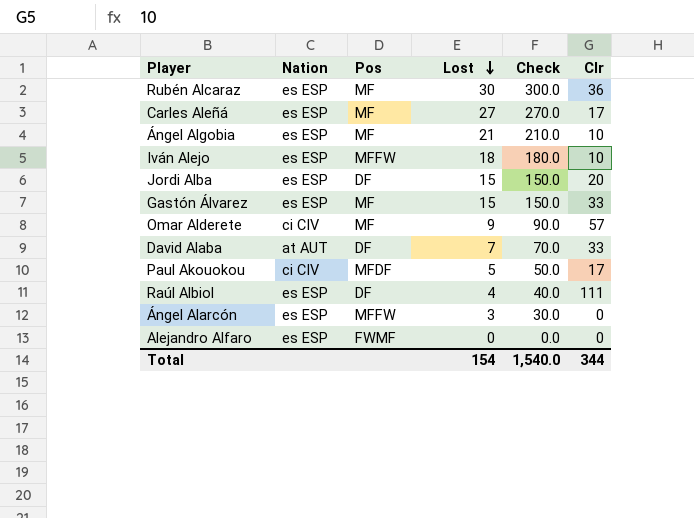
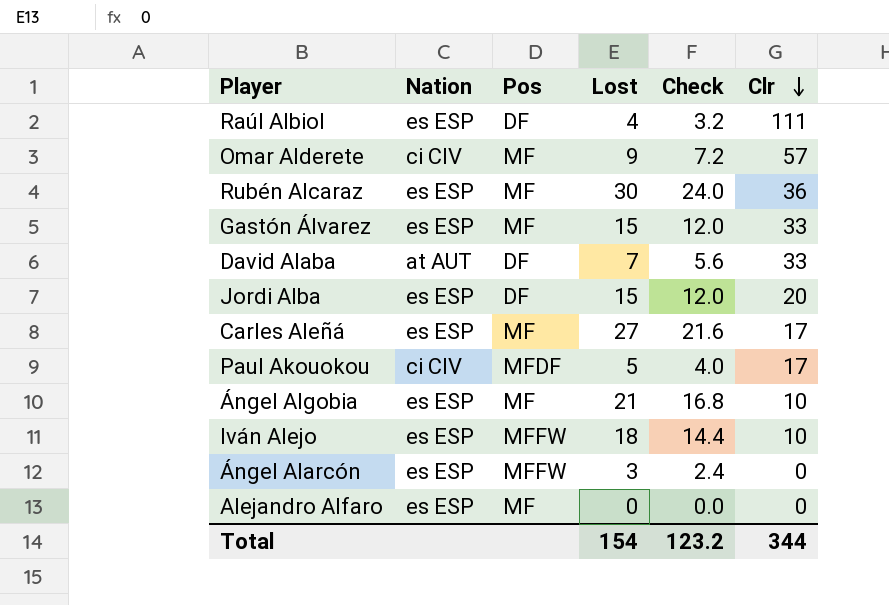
row order: Lost descending -> Clr descending
column Check | formula: [Lost] * 10 -> [Lost] * 0.8
Alejandro Alfaro | Pos: FWMF -> MF
Total | Check: 1,540.0 -> 123.2

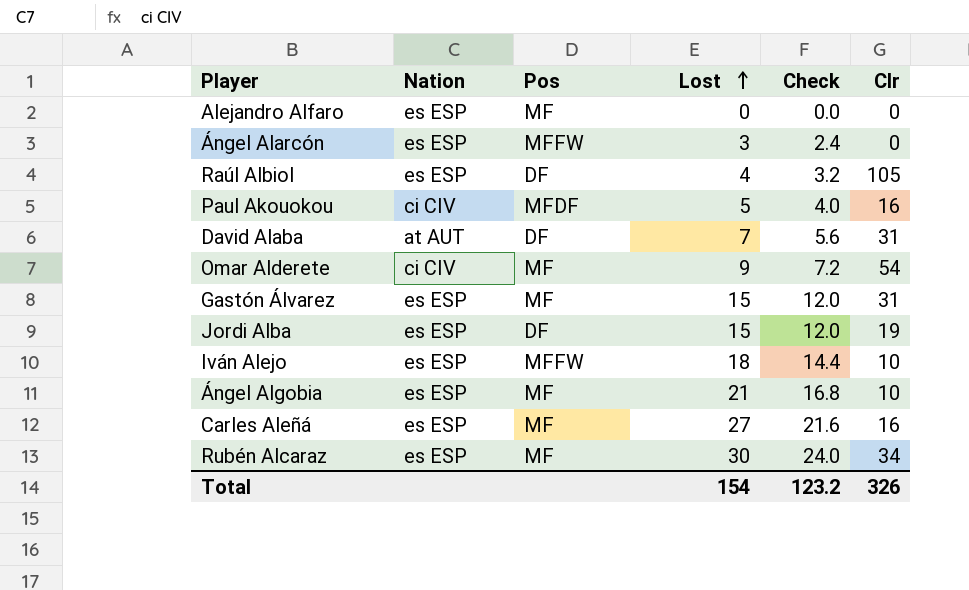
row order: Clr descending -> Lost ascending
Raúl Albiol | Clr: 111 -> 105
Paul Akouokou | Clr: 17 -> 16
David Alaba | Clr: 33 -> 31
Omar Alderete | Clr: 57 -> 54
Gastón Álvarez | Clr: 33 -> 31
Jordi Alba | Clr: 20 -> 19
Carles Aleñá | Clr: 17 -> 16
Rubén Alcaraz | Clr: 36 -> 34
Total | Clr: 344 -> 326

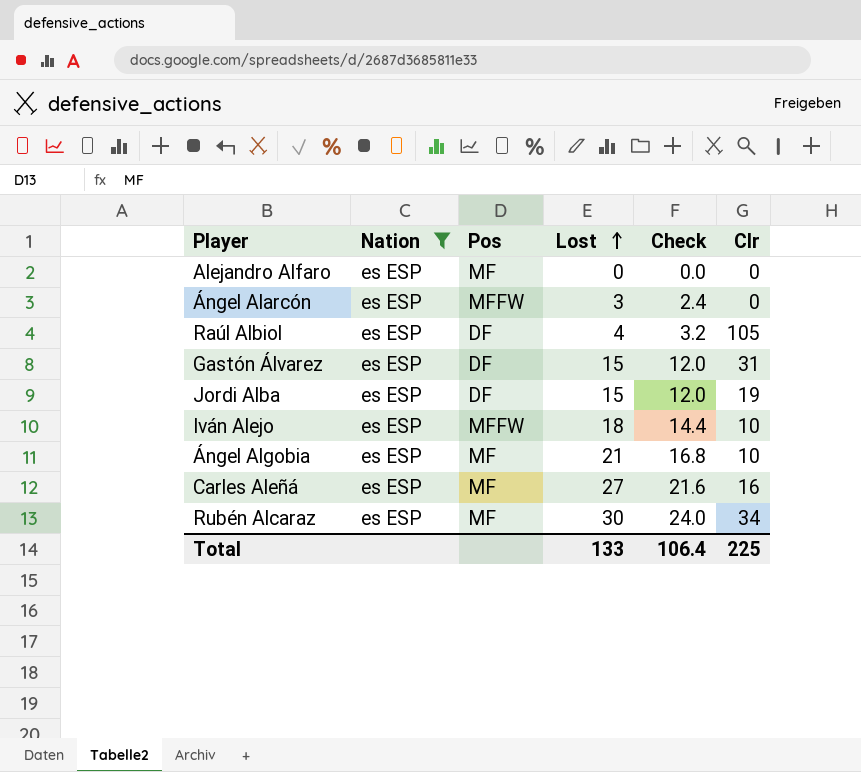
filter: none -> Nation = es ESP
Gastón Álvarez | Pos: MF -> DF
Total | Lost: 154 -> 133
Total | Check: 123.2 -> 106.4
Total | Clr: 326 -> 225

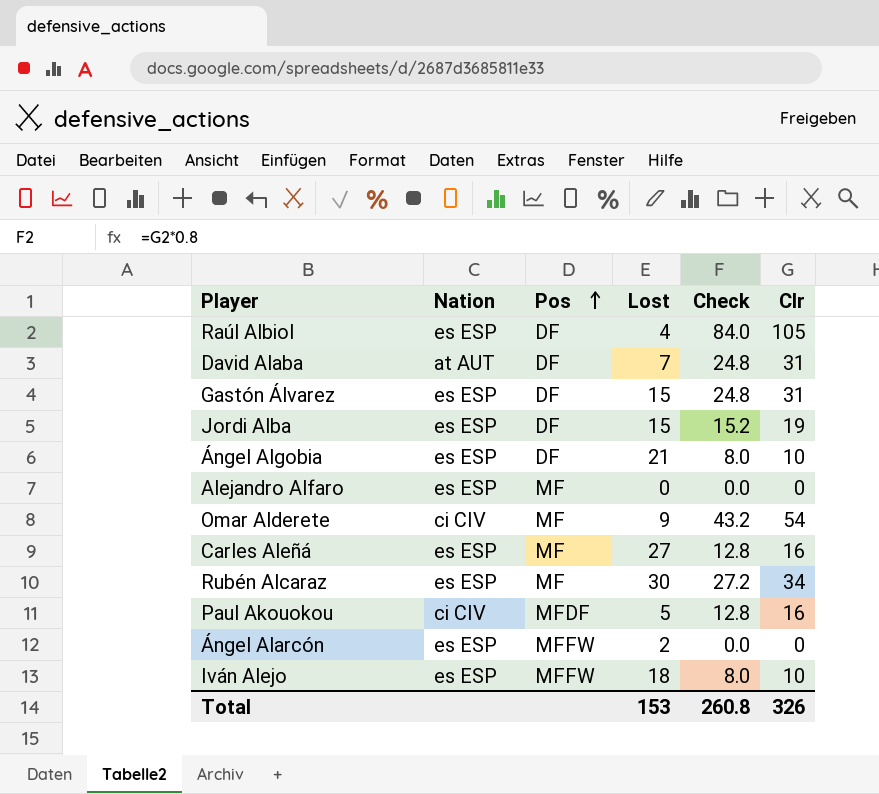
filter: Nation = es ESP -> none
row order: Lost ascending -> Pos ascending
column Check | formula: [Lost] * 0.8 -> [Clr] * 0.8
Ángel Algobia | Pos: MF -> DF
Ángel Alarcón | Lost: 3 -> 2
Total | Lost: 133 -> 153
Total | Check: 106.4 -> 260.8
Total | Clr: 225 -> 326

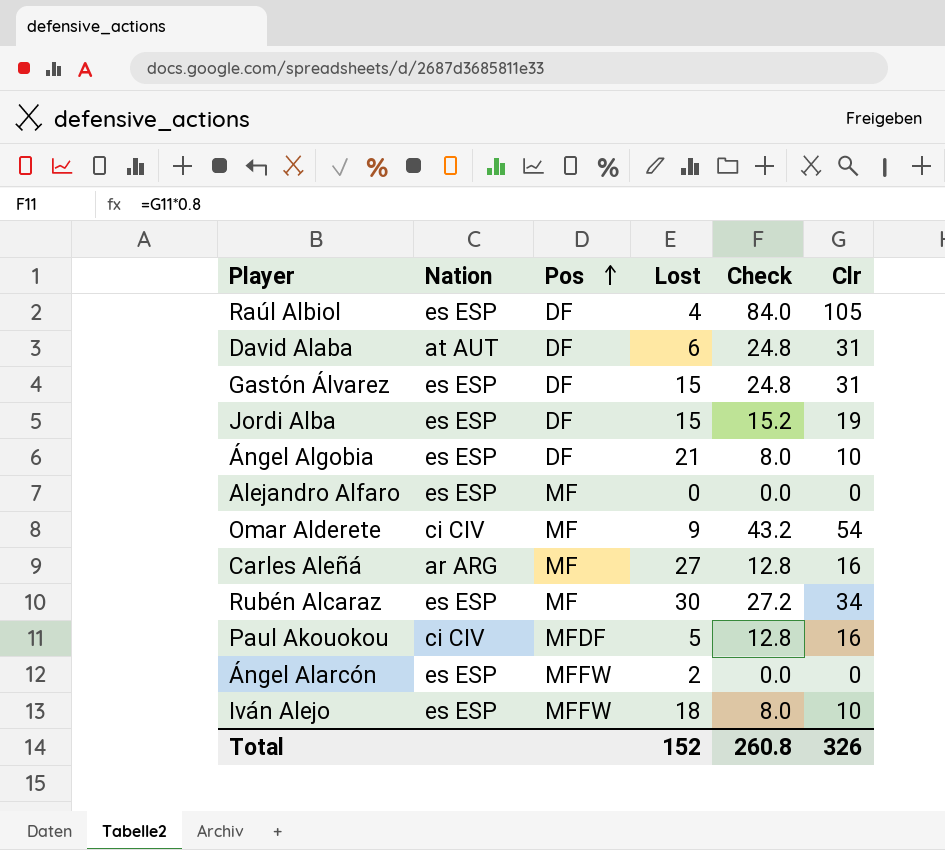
David Alaba | Lost: 7 -> 6
Carles Aleñá | Nation: es ESP -> ar ARG
Total | Lost: 153 -> 152

